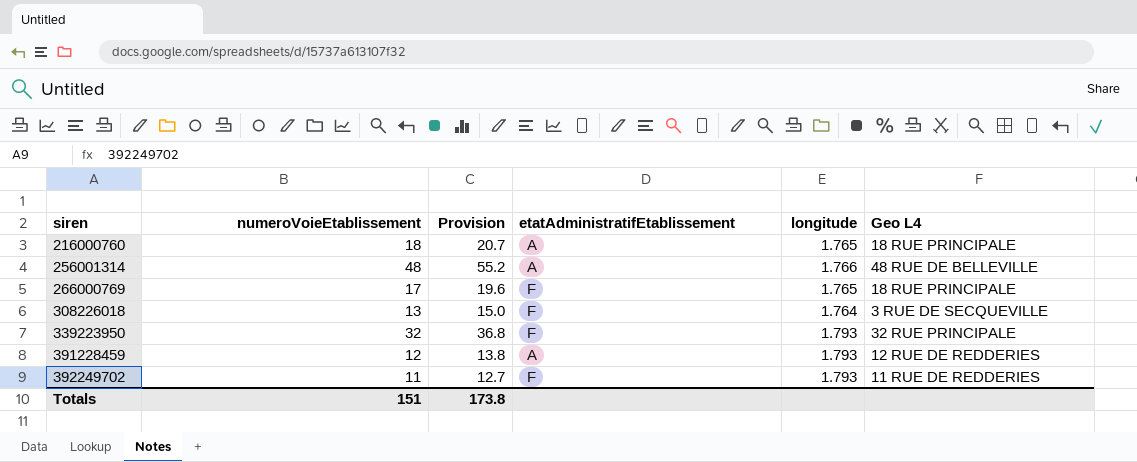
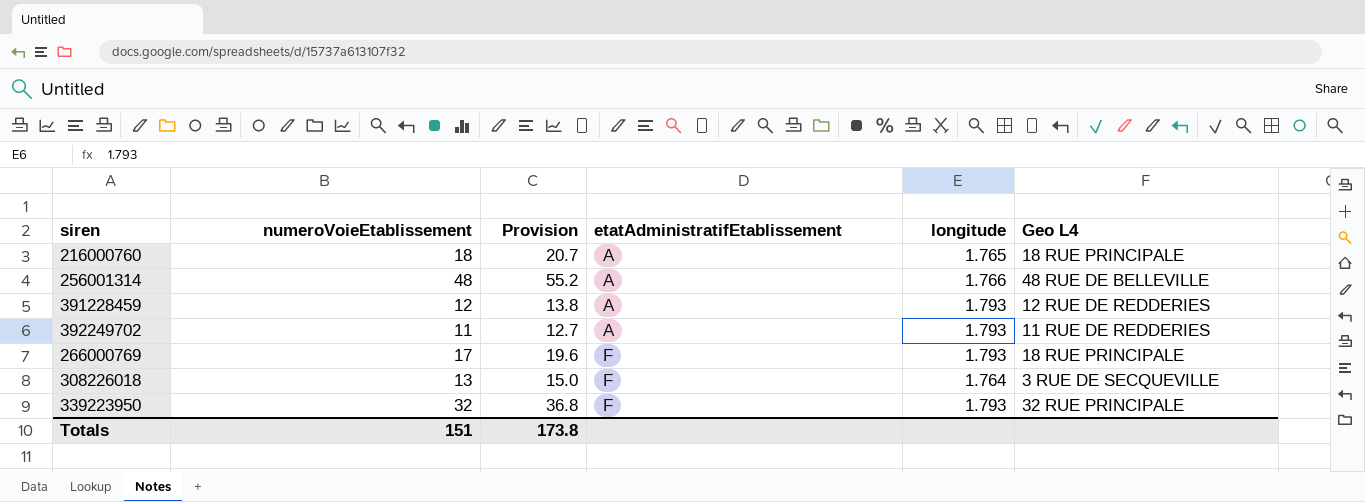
row order: siren ascending -> etatAdministratifEtablissement ascending
392249702 | etatAdministratifEtablissement: F -> A
266000769 | longitude: 1.765 -> 1.793

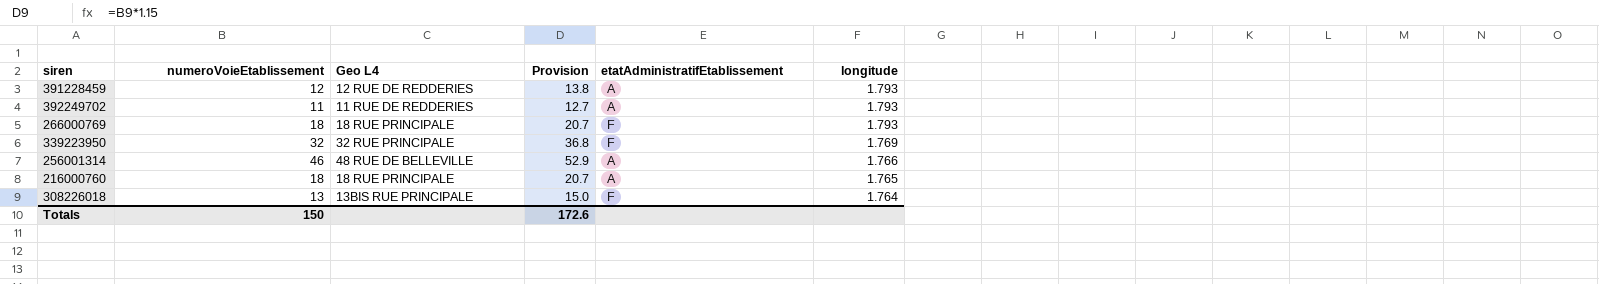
row order: etatAdministratifEtablissement ascending -> longitude descending
column Geo L4 | position: 6 -> 3
266000769 | numeroVoieEtablissement: 17 -> 18
266000769 | Provision: 19.6 -> 20.7
339223950 | longitude: 1.793 -> 1.769
256001314 | numeroVoieEtablissement: 48 -> 46
256001314 | Provision: 55.2 -> 52.9
308226018 | Geo L4: 3 RUE DE SECQUEVILLE -> 13BIS RUE PRINCIPALE
Totals | numeroVoieEtablissement: 151 -> 150
Totals | Provision: 173.8 -> 172.6

